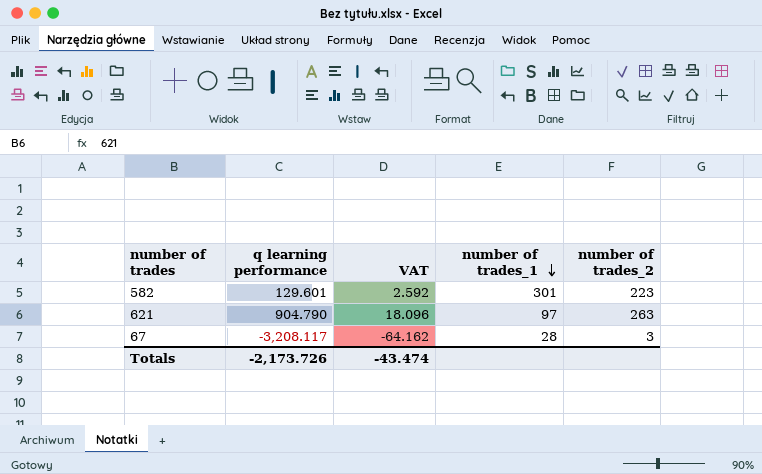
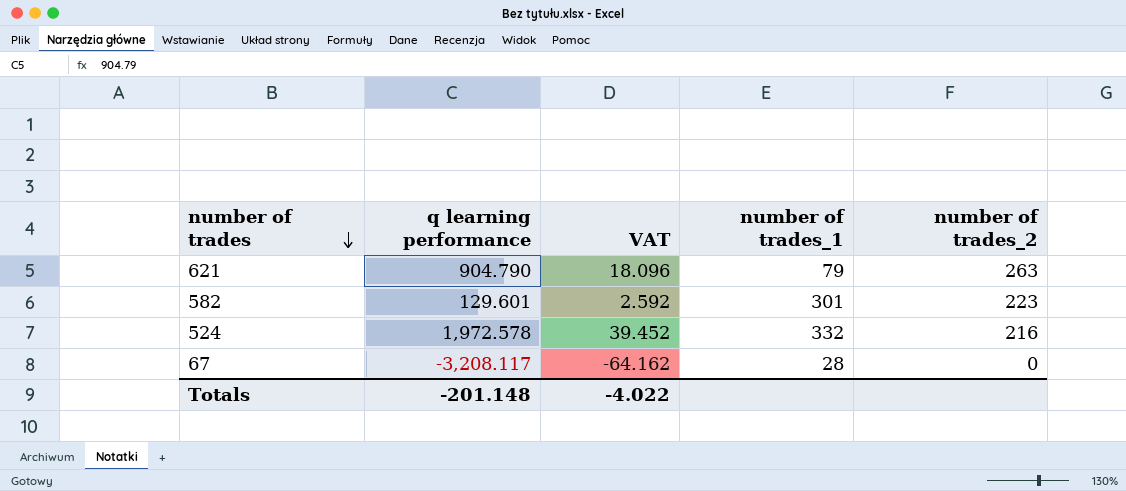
row order: number of trades_1 descending -> number of trades descending
621 | number of trades_1: 97 -> 79
row 524: none -> 1,972.578 | 39.452 | 332 | 216
67 | number of trades_2: 3 -> 0
Totals | q learning performance: -2,173.726 -> -201.148
Totals | VAT: -43.474 -> -4.022

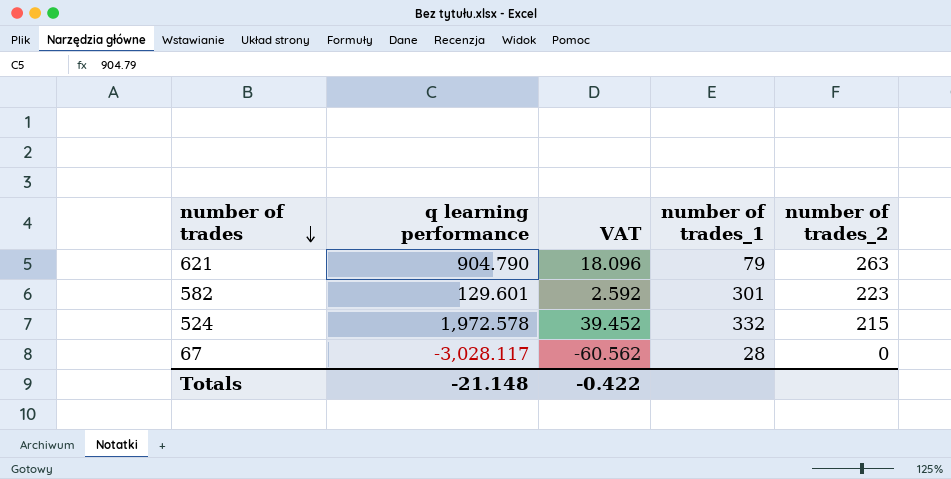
524 | number of trades_2: 216 -> 215
67 | q learning performance: -3,208.117 -> -3,028.117
67 | VAT: -64.162 -> -60.562
Totals | q learning performance: -201.148 -> -21.148
Totals | VAT: -4.022 -> -0.422

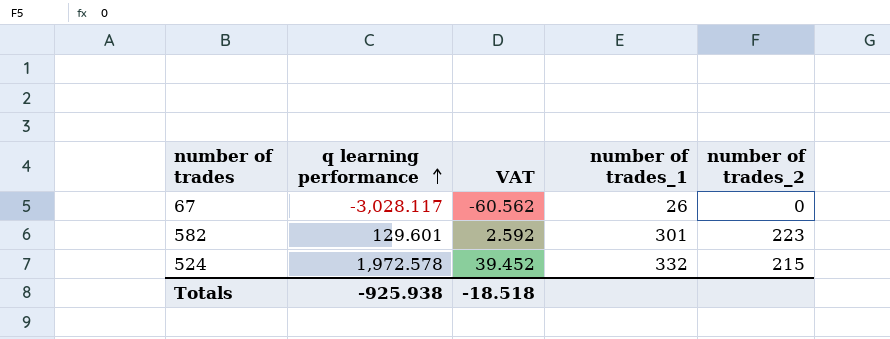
row order: number of trades descending -> q learning performance ascending
row 621: 904.790 | 18.096 | 79 | 263 -> none
67 | number of trades_1: 28 -> 26
Totals | q learning performance: -21.148 -> -925.938
Totals | VAT: -0.422 -> -18.518

